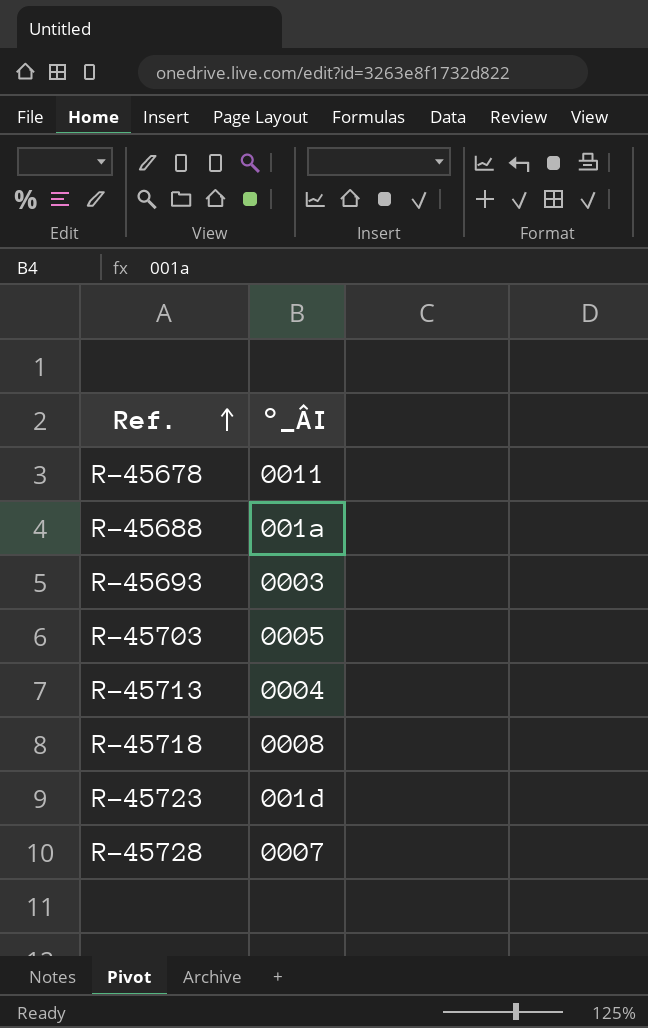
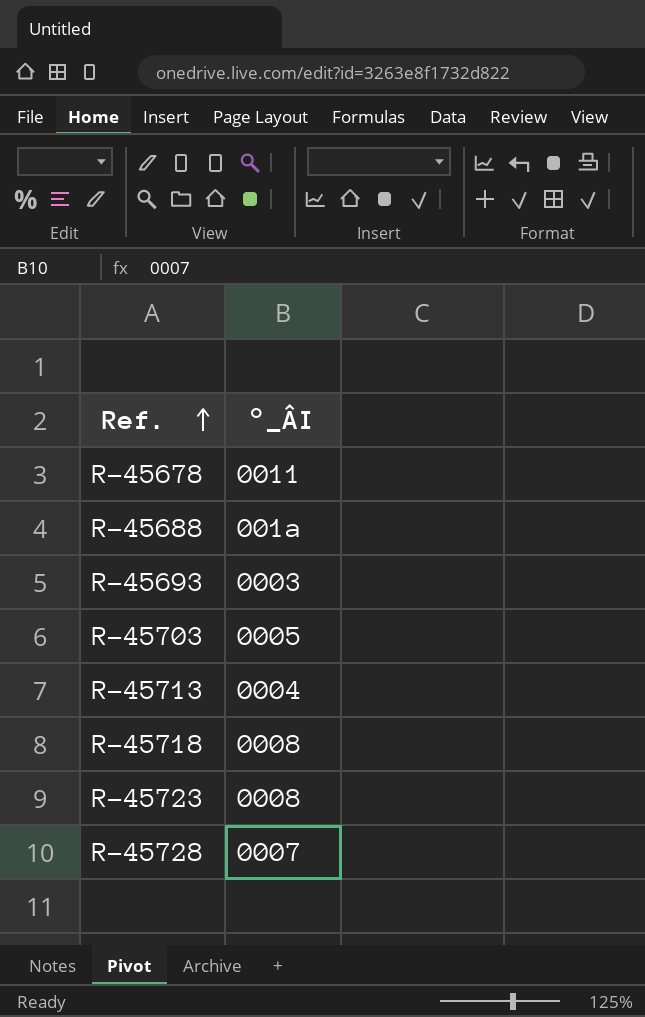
R-45723 | °_ÂI: 001d -> 0008

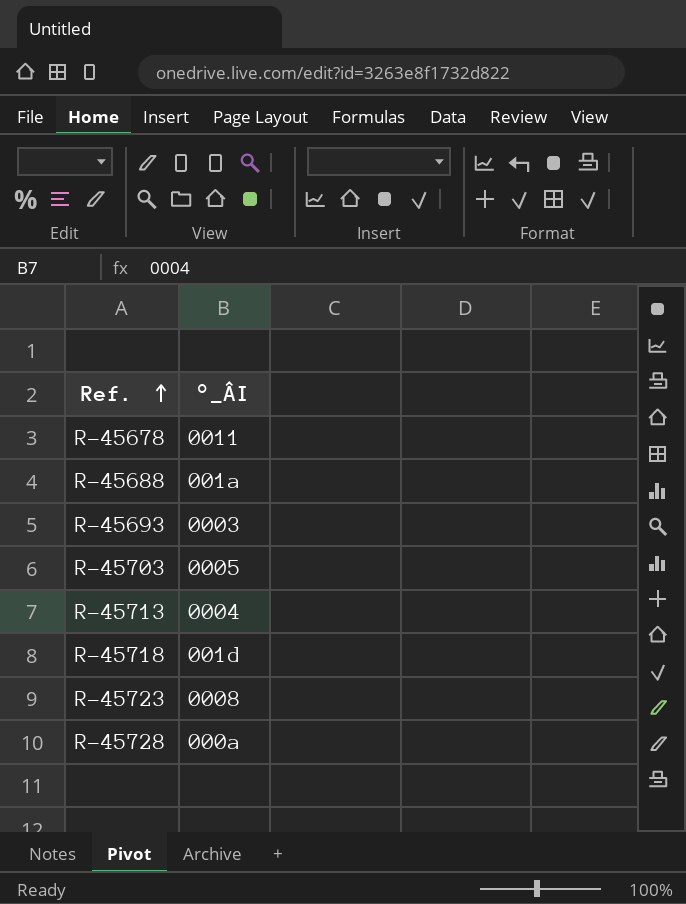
R-45718 | °_ÂI: 0008 -> 001d
R-45728 | °_ÂI: 0007 -> 000a

